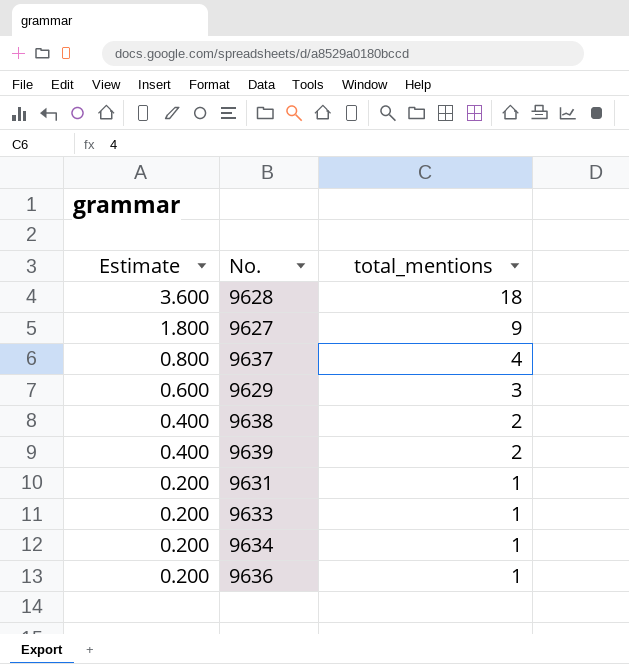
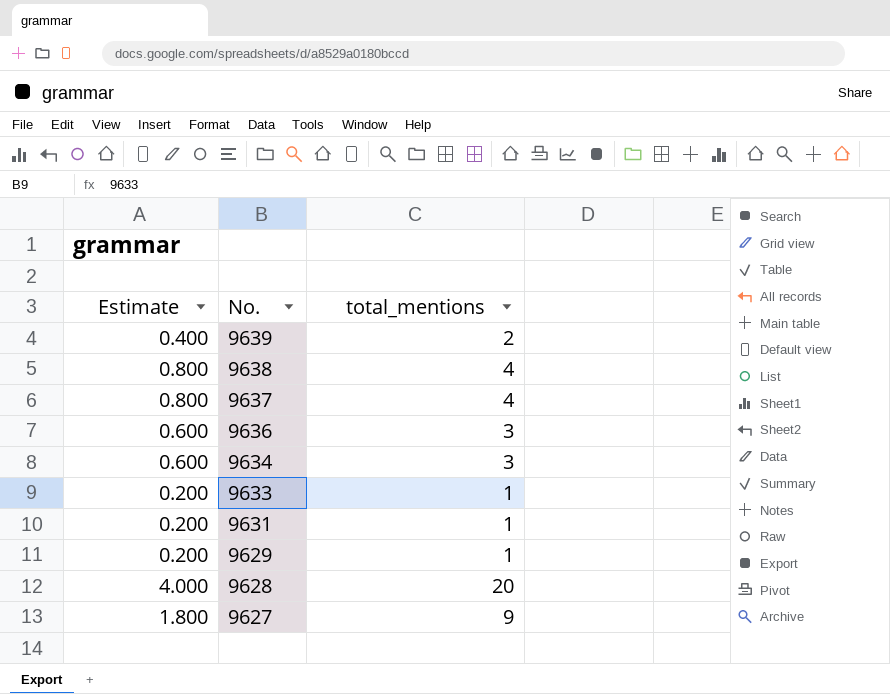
row order: Estimate descending -> No. descending
9638 | Estimate: 0.400 -> 0.800
9638 | total_mentions: 2 -> 4
9636 | Estimate: 0.200 -> 0.600
9636 | total_mentions: 1 -> 3
9634 | Estimate: 0.200 -> 0.600
9634 | total_mentions: 1 -> 3
9629 | Estimate: 0.600 -> 0.200
9629 | total_mentions: 3 -> 1
9628 | Estimate: 3.600 -> 4.000
9628 | total_mentions: 18 -> 20

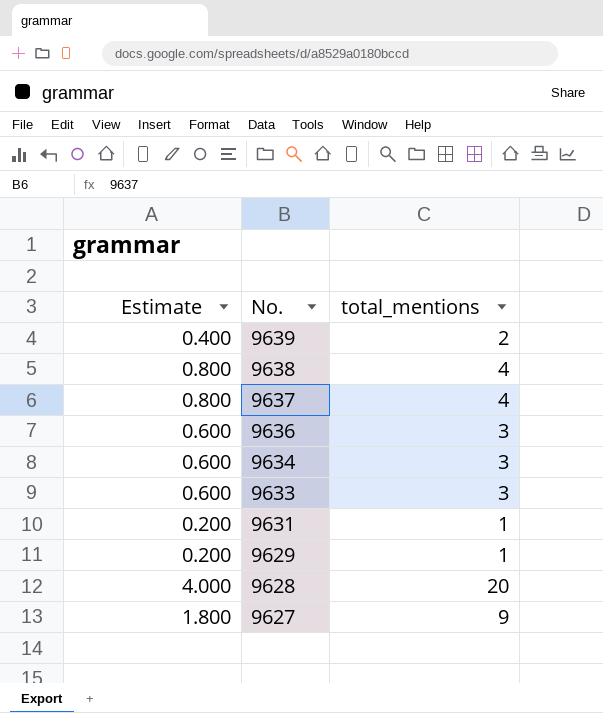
9633 | Estimate: 0.200 -> 0.600
9633 | total_mentions: 1 -> 3

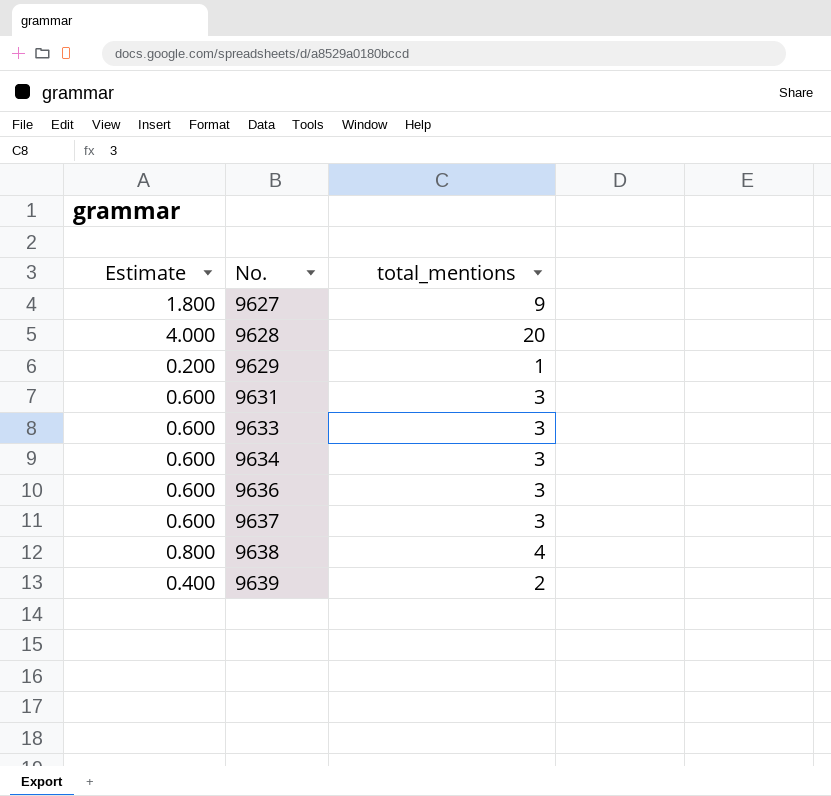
row order: No. descending -> No. ascending
9631 | Estimate: 0.200 -> 0.600
9631 | total_mentions: 1 -> 3
9637 | Estimate: 0.800 -> 0.600
9637 | total_mentions: 4 -> 3

